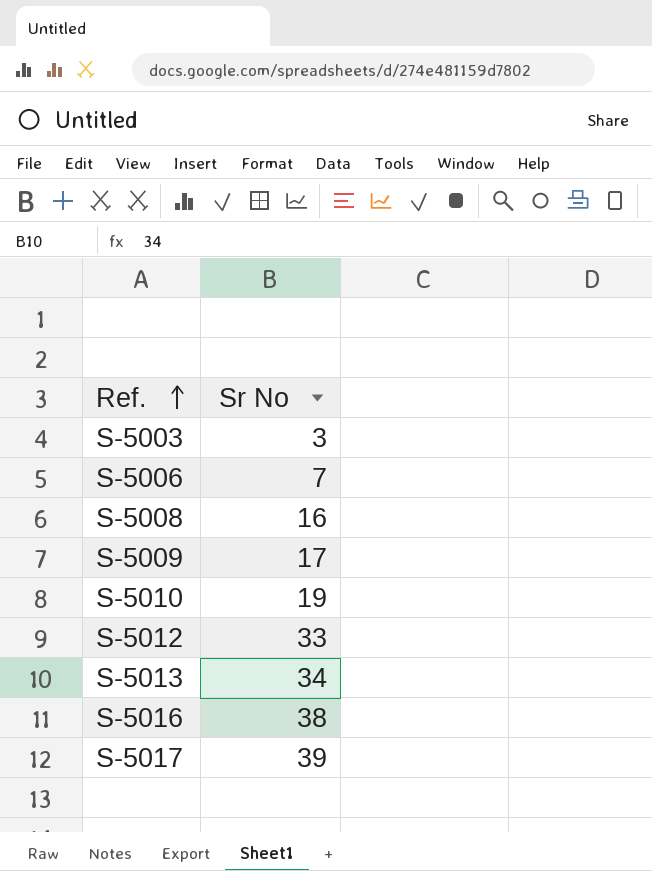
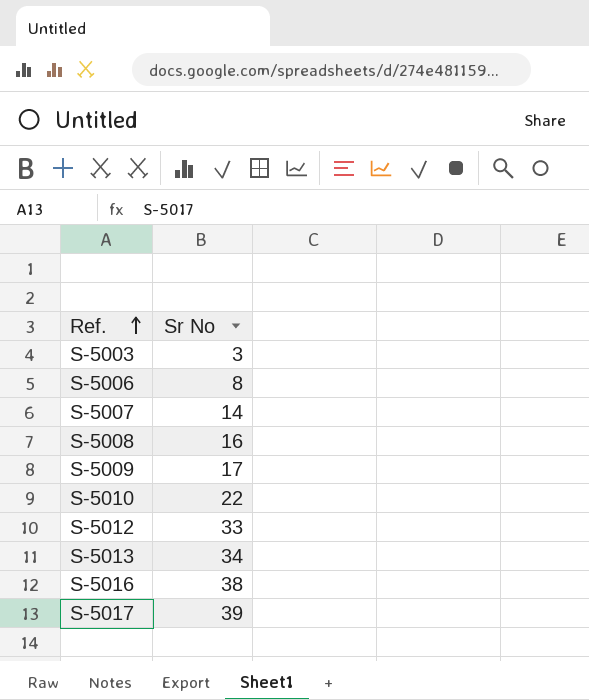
S-5006 | Sr No: 7 -> 8
row S-5007: none -> 14
S-5010 | Sr No: 19 -> 22

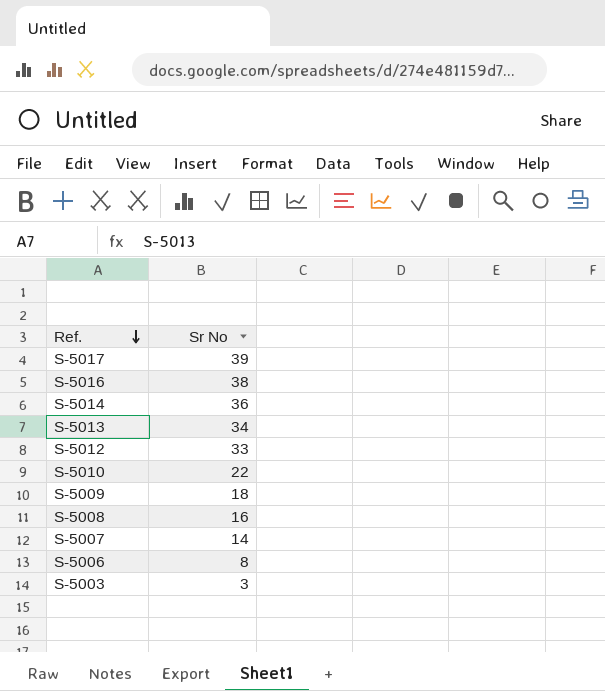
row order: Ref. ascending -> Ref. descending
row S-5014: none -> 36
S-5009 | Sr No: 17 -> 18

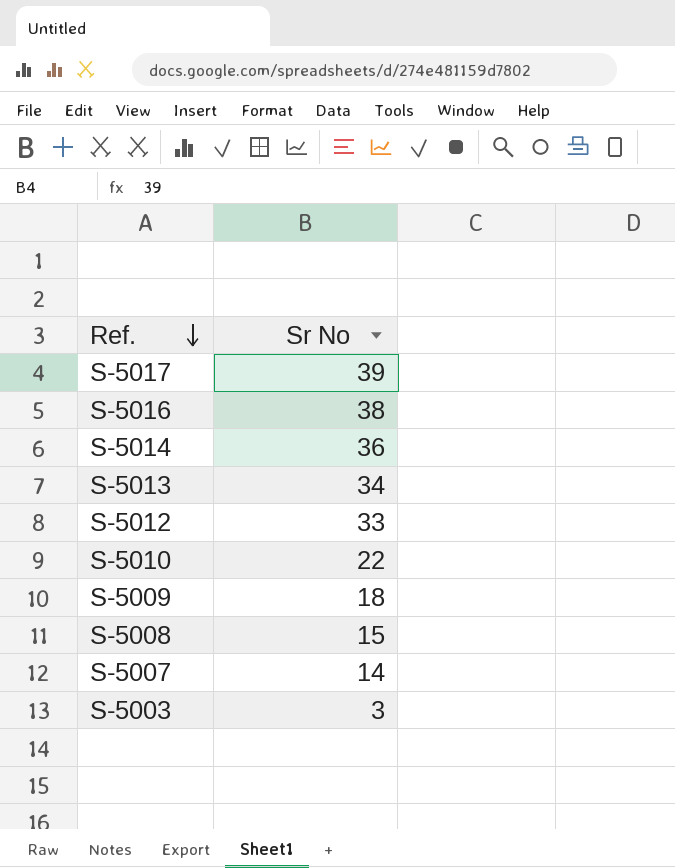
row S-5006: 8 -> none
S-5008 | Sr No: 16 -> 15

